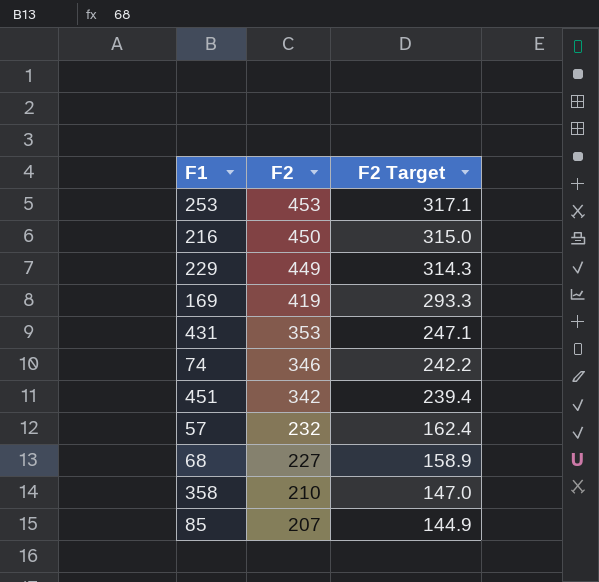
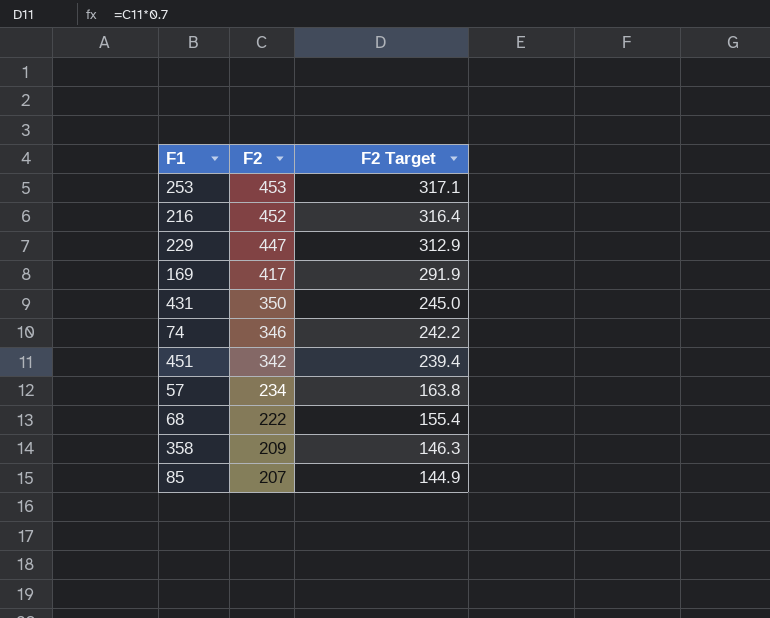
216 | F2: 450 -> 452
216 | F2 Target: 315.0 -> 316.4
229 | F2: 449 -> 447
229 | F2 Target: 314.3 -> 312.9
169 | F2: 419 -> 417
169 | F2 Target: 293.3 -> 291.9
431 | F2: 353 -> 350
431 | F2 Target: 247.1 -> 245.0
57 | F2: 232 -> 234
57 | F2 Target: 162.4 -> 163.8
68 | F2: 227 -> 222
68 | F2 Target: 158.9 -> 155.4
358 | F2: 210 -> 209
358 | F2 Target: 147.0 -> 146.3

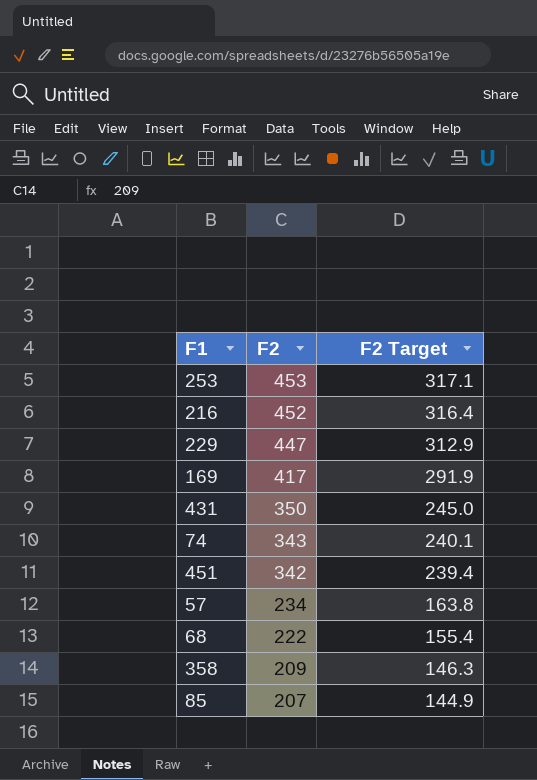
74 | F2: 346 -> 343
74 | F2 Target: 242.2 -> 240.1

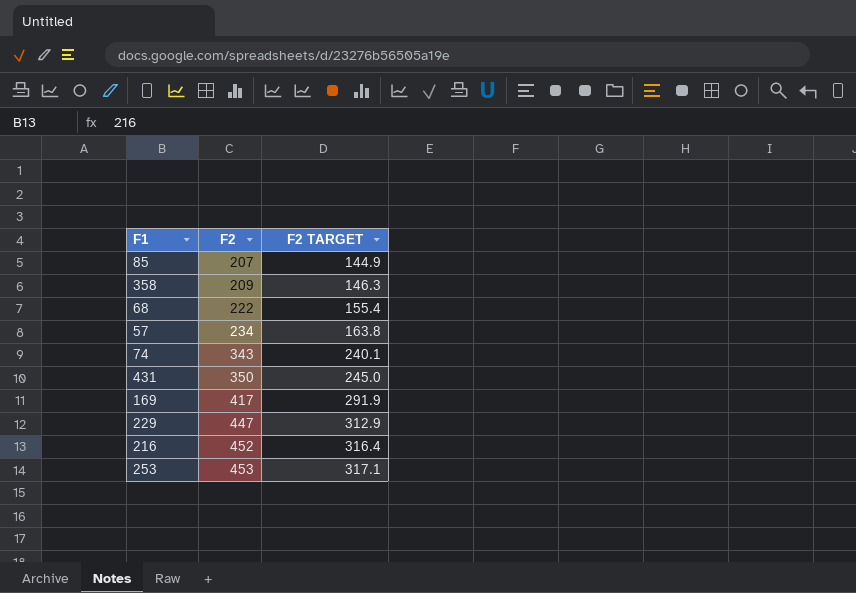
row order: F2 descending -> F2 ascending
column name: F2 Target -> F2 TARGET
row 451: 342 | 239.4 -> none

